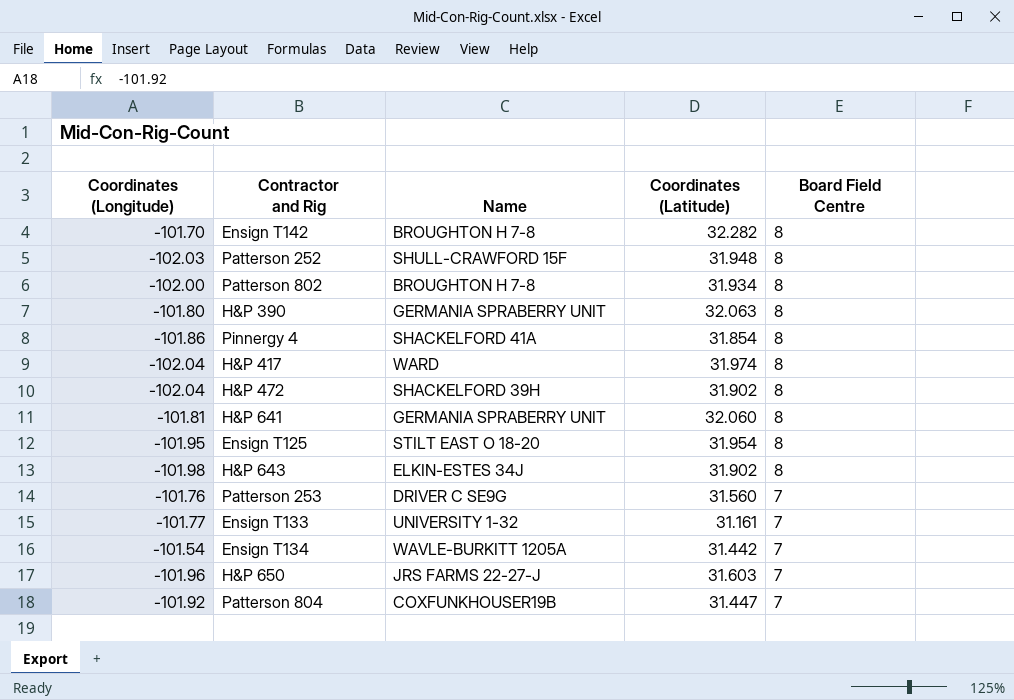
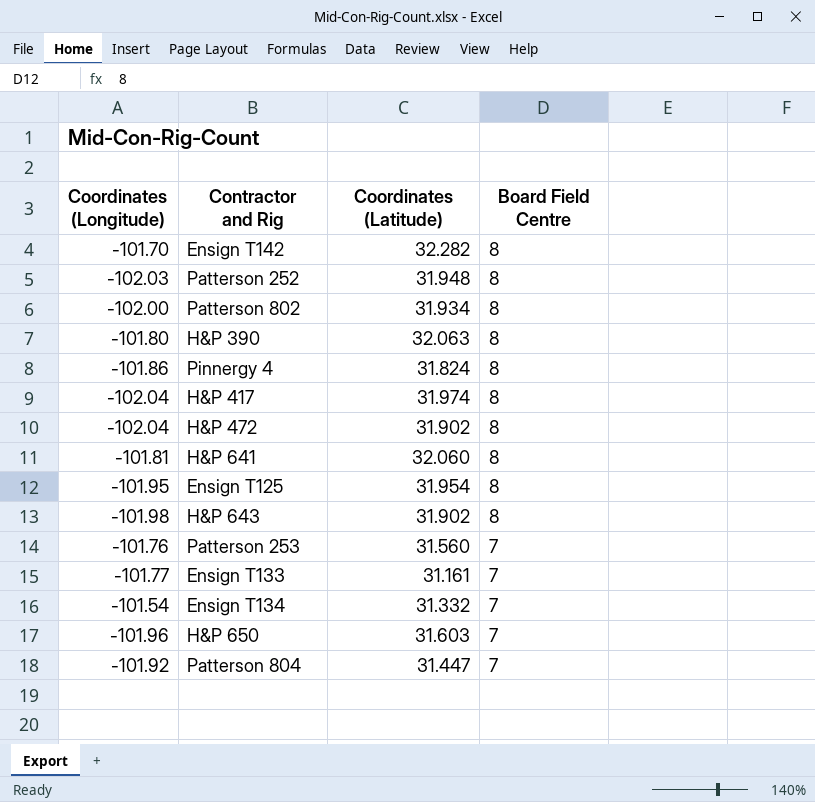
column Name | position: 3 -> none
Pinnergy 4 | Coordinates (Latitude): 31.854 -> 31.824
Ensign T134 | Coordinates (Latitude): 31.442 -> 31.332

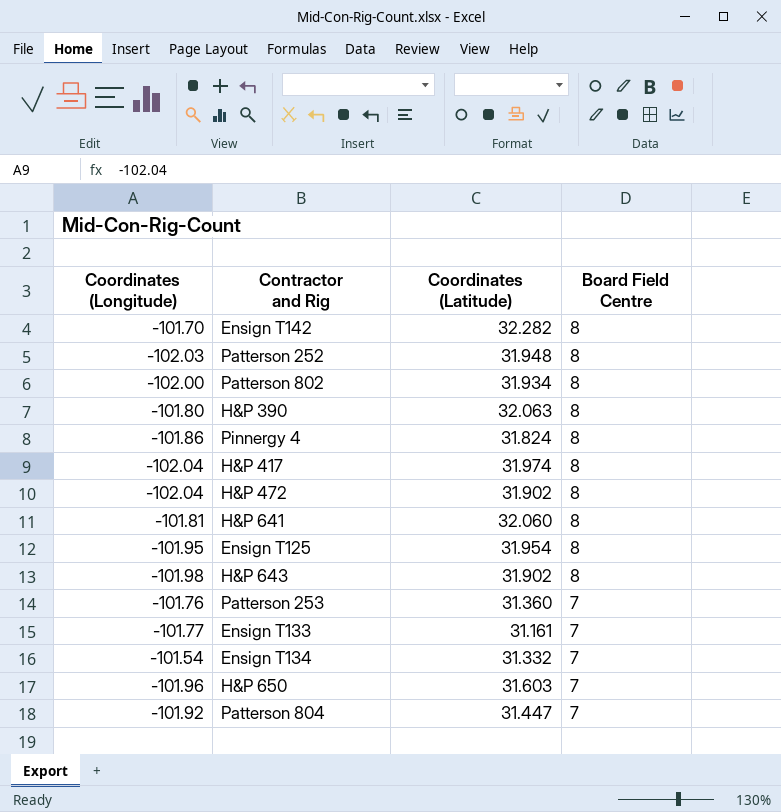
Patterson 253 | Coordinates (Latitude): 31.560 -> 31.360

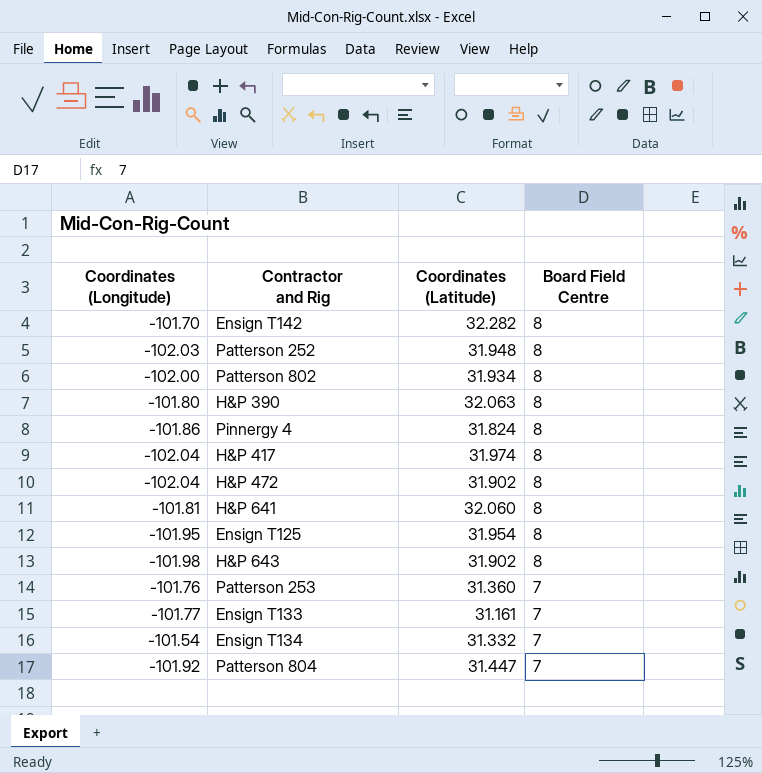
row H&P 650: -101.96 | 31.603 | 7 -> none

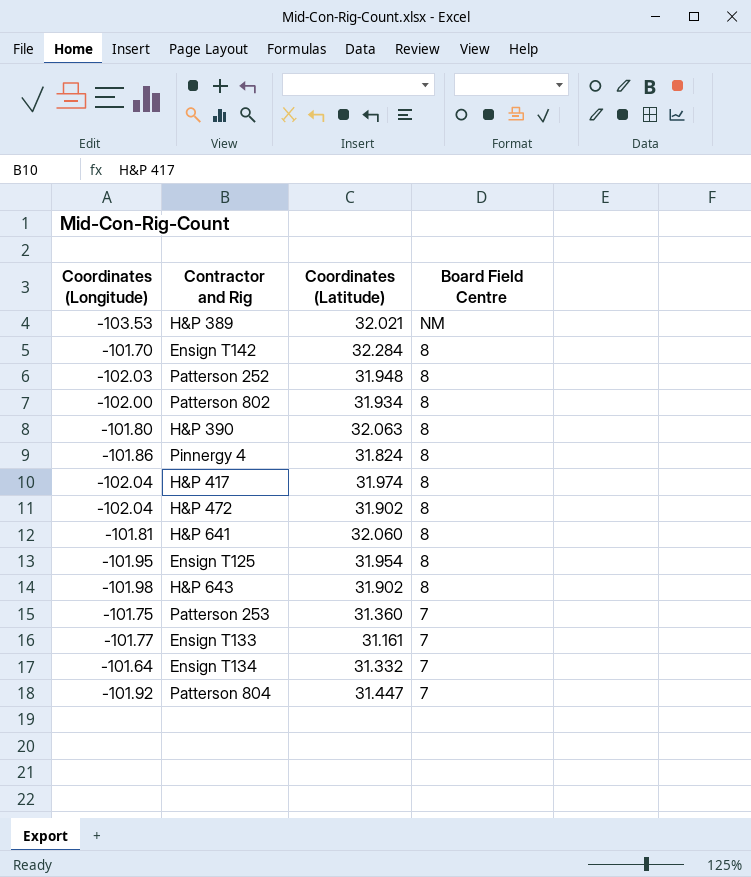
row H&P 389: none -> -103.53 | 32.021 | NM
Ensign T142 | Coordinates (Latitude): 32.282 -> 32.284
Patterson 253 | Coordinates (Longitude): -101.76 -> -101.75
Ensign T134 | Coordinates (Longitude): -101.54 -> -101.64

